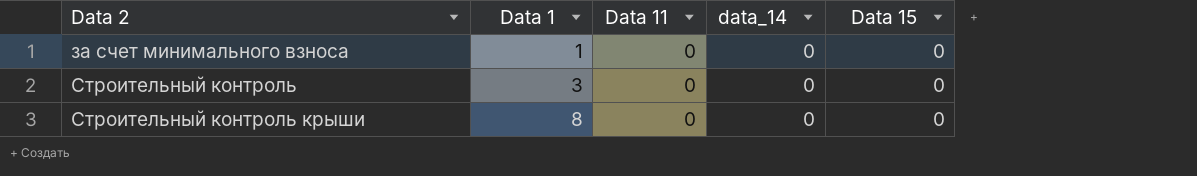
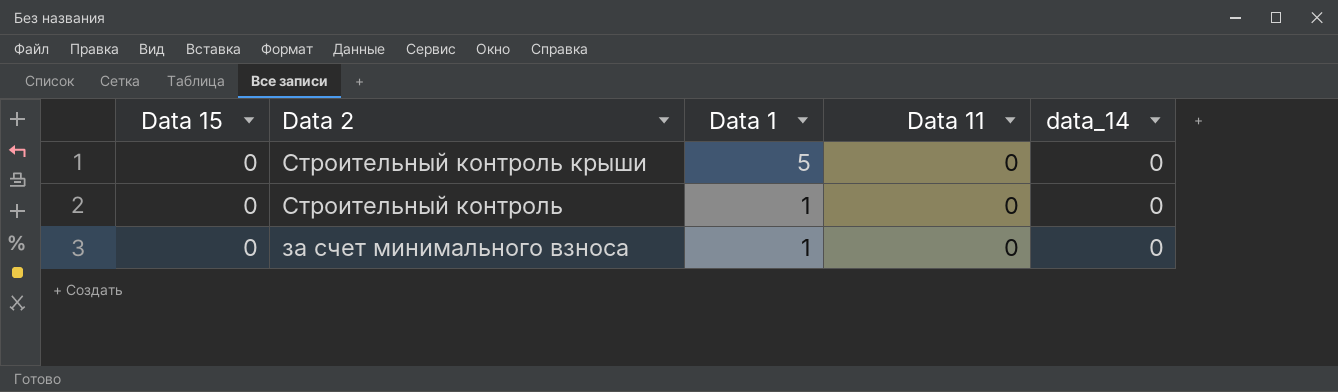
row order: Data 2 ascending -> Data 2 descending
column Data 15 | position: 5 -> 1
Строительный контроль крыши | Data 1: 8 -> 5
Строительный контроль | Data 1: 3 -> 1

